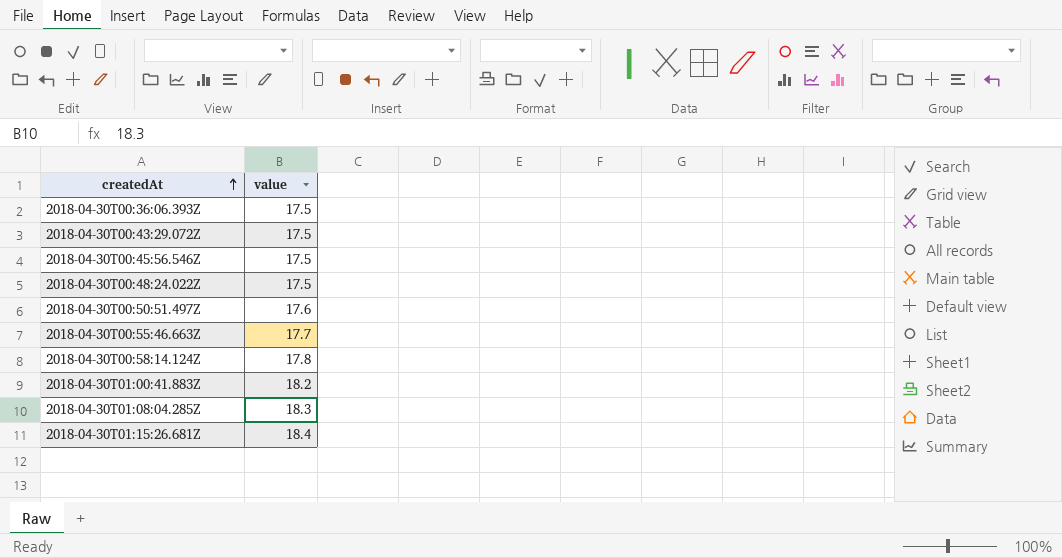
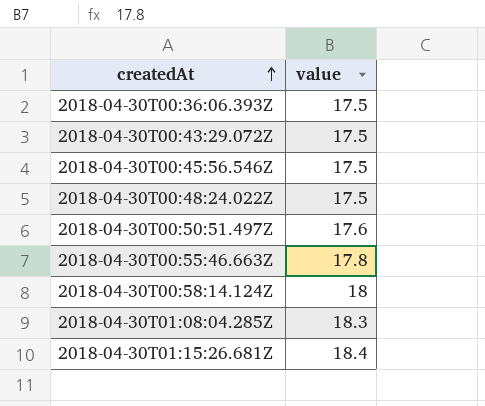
row 2018-04-30T01:00:41.883Z: 18.2 -> none
2018-04-30T00:55:46.663Z | value: 17.7 -> 17.8
2018-04-30T00:58:14.124Z | value: 17.8 -> 18

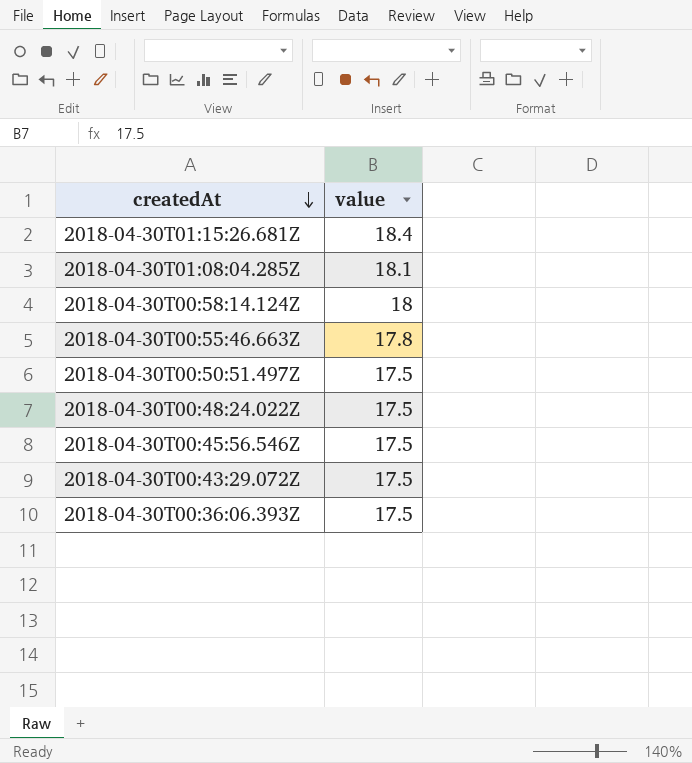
row order: createdAt ascending -> createdAt descending
2018-04-30T01:08:04.285Z | value: 18.3 -> 18.1
2018-04-30T00:50:51.497Z | value: 17.6 -> 17.5

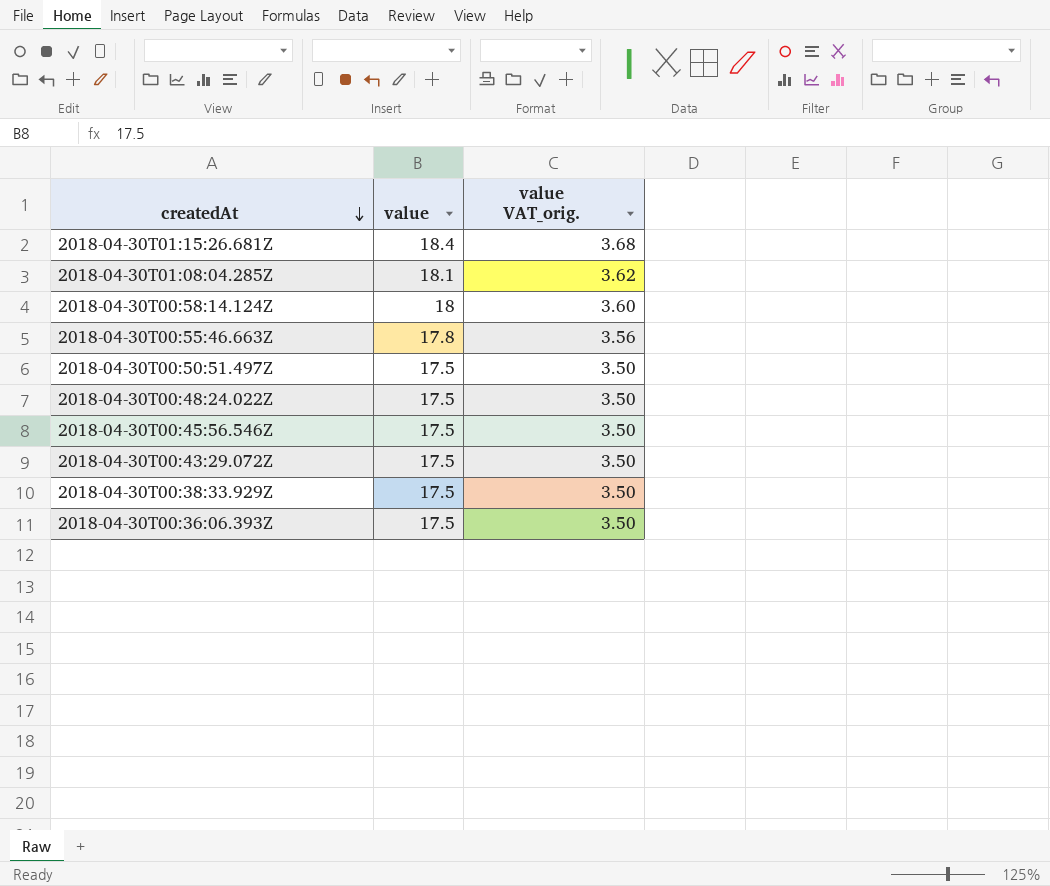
column value VAT_orig. | formula: none -> [value] * 0.2
row 2018-04-30T00:38:33.929Z: none -> 17.5 | 3.50

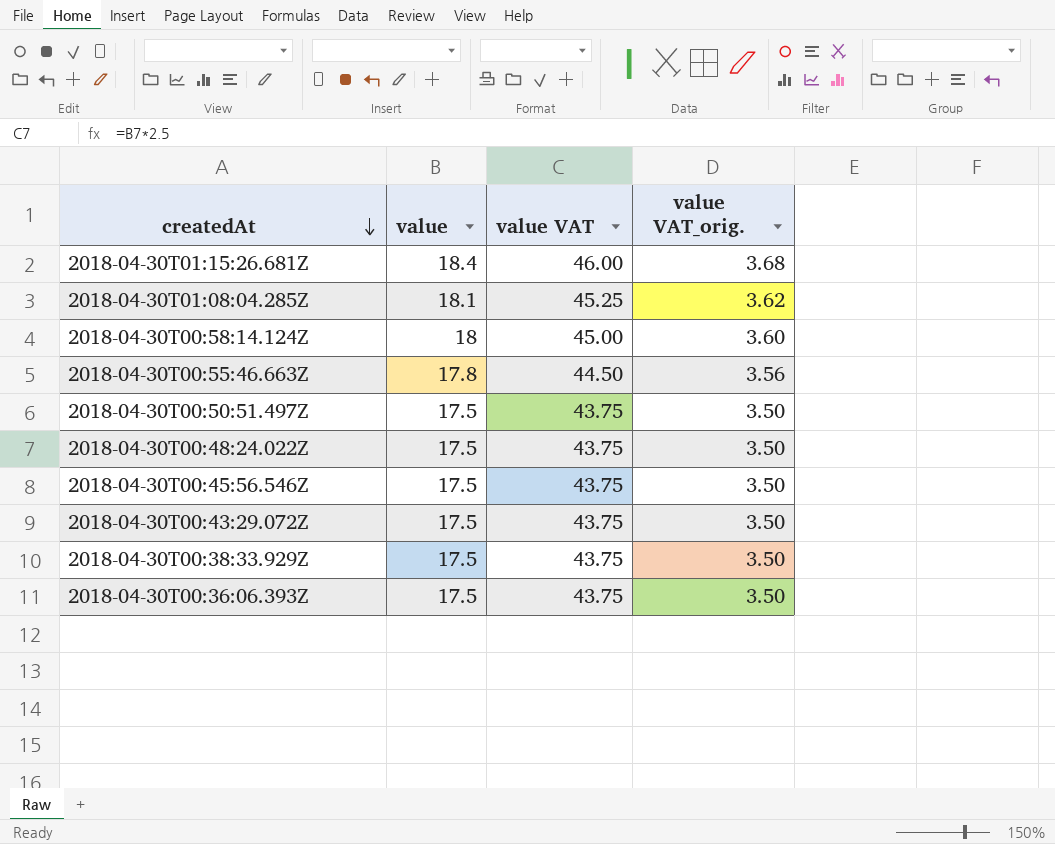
column value VAT | formula: none -> [value] * 2.5

